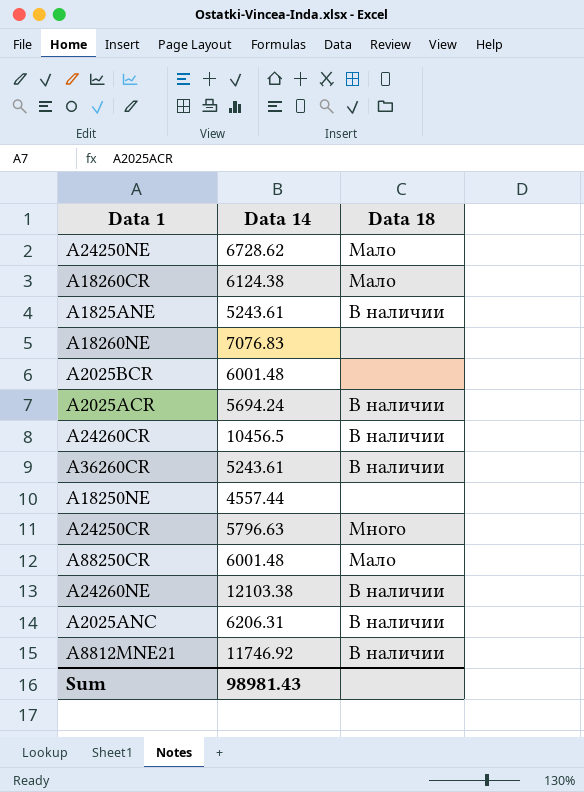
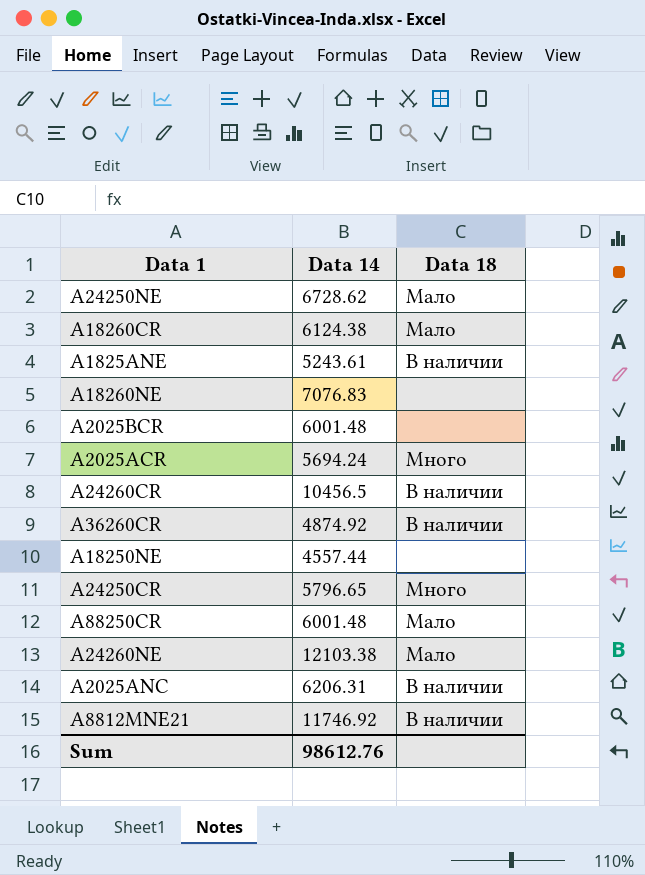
A2025ACR | Data 18: В наличии -> Много
A36260CR | Data 14: 5243.61 -> 4874.92
A24250CR | Data 14: 5796.63 -> 5796.65
A24260NE | Data 18: В наличии -> Мало
Sum | Data 14: 98981.43 -> 98612.76

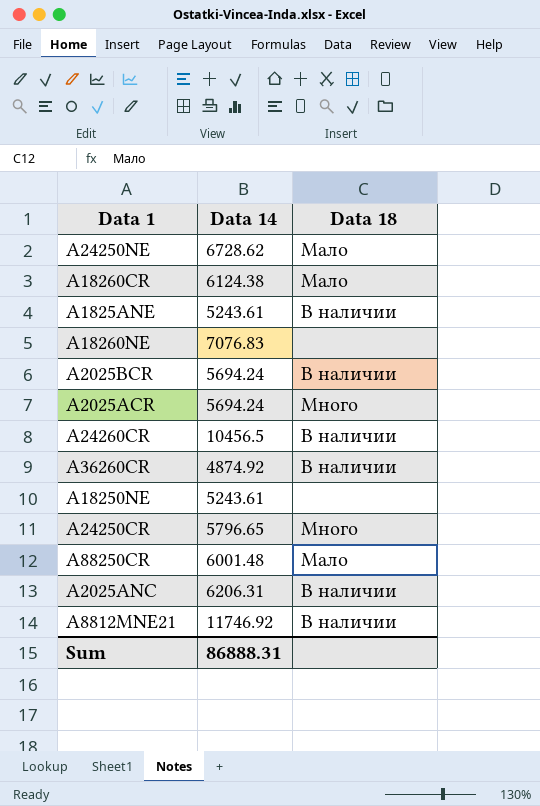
row A24260NE: 12103.38 | Мало -> none
A2025BCR | Data 14: 6001.48 -> 5694.24
A2025BCR | Data 18: none -> В наличии
A18250NE | Data 14: 4557.44 -> 5243.61
Sum | Data 14: 98612.76 -> 86888.31

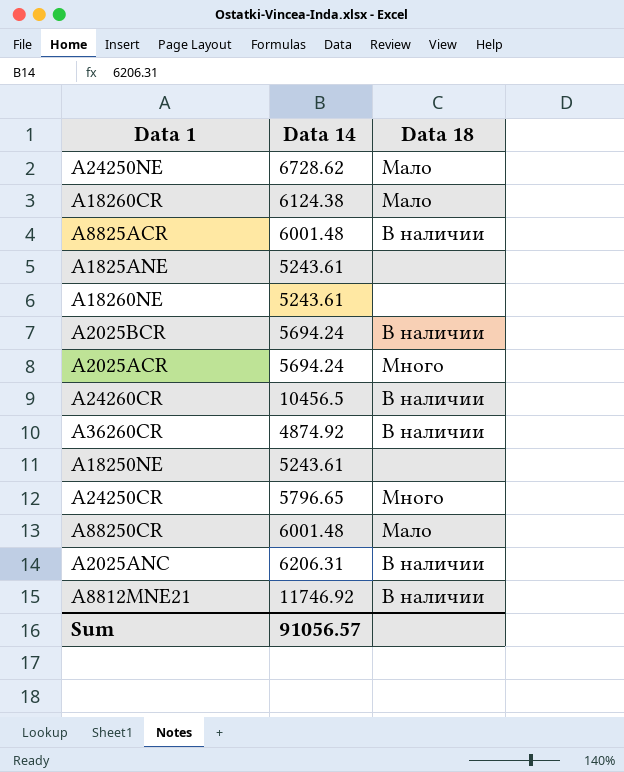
row A8825ACR: none -> 6001.48 | В наличии
A1825ANE | Data 18: В наличии -> none
A18260NE | Data 14: 7076.83 -> 5243.61
Sum | Data 14: 86888.31 -> 91056.57

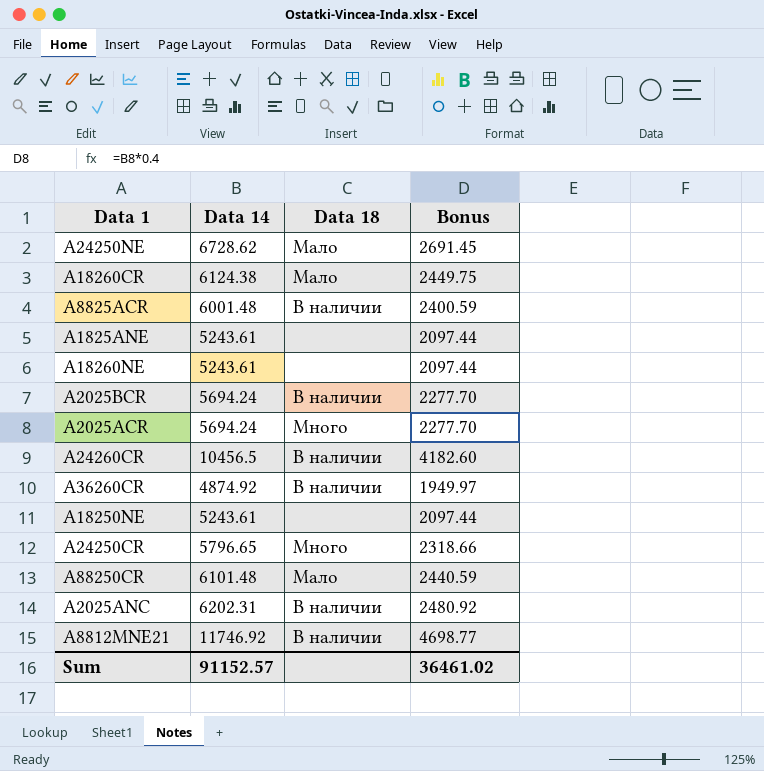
column Bonus | formula: none -> [Data 14] * 0.4
A88250CR | Data 14: 6001.48 -> 6101.48
A2025ANC | Data 14: 6206.31 -> 6202.31
Sum | Data 14: 91056.57 -> 91152.57

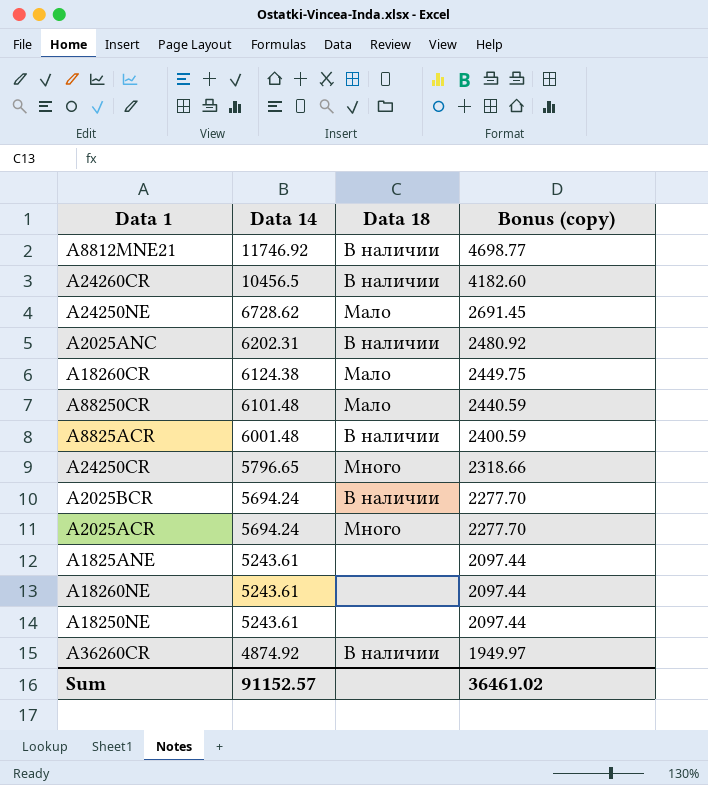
row order: none -> Data 14 descending
column name: Bonus -> Bonus (copy)

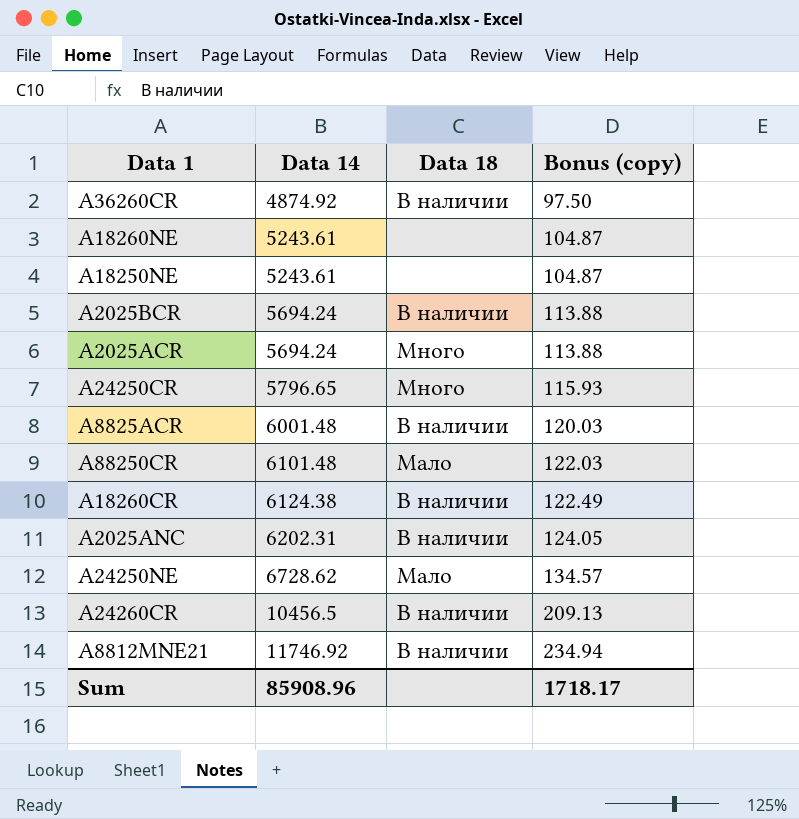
row order: Data 14 descending -> Data 14 ascending
column Bonus (copy) | formula: [Data 14] * 0.4 -> [Data 14] * 0.02
row A1825ANE: 5243.61 | none | 2097.44 -> none
A18260CR | Data 18: Мало -> В наличии
Sum | Data 14: 91152.57 -> 85908.96
Sum | Bonus (copy): 36461.02 -> 1718.17

